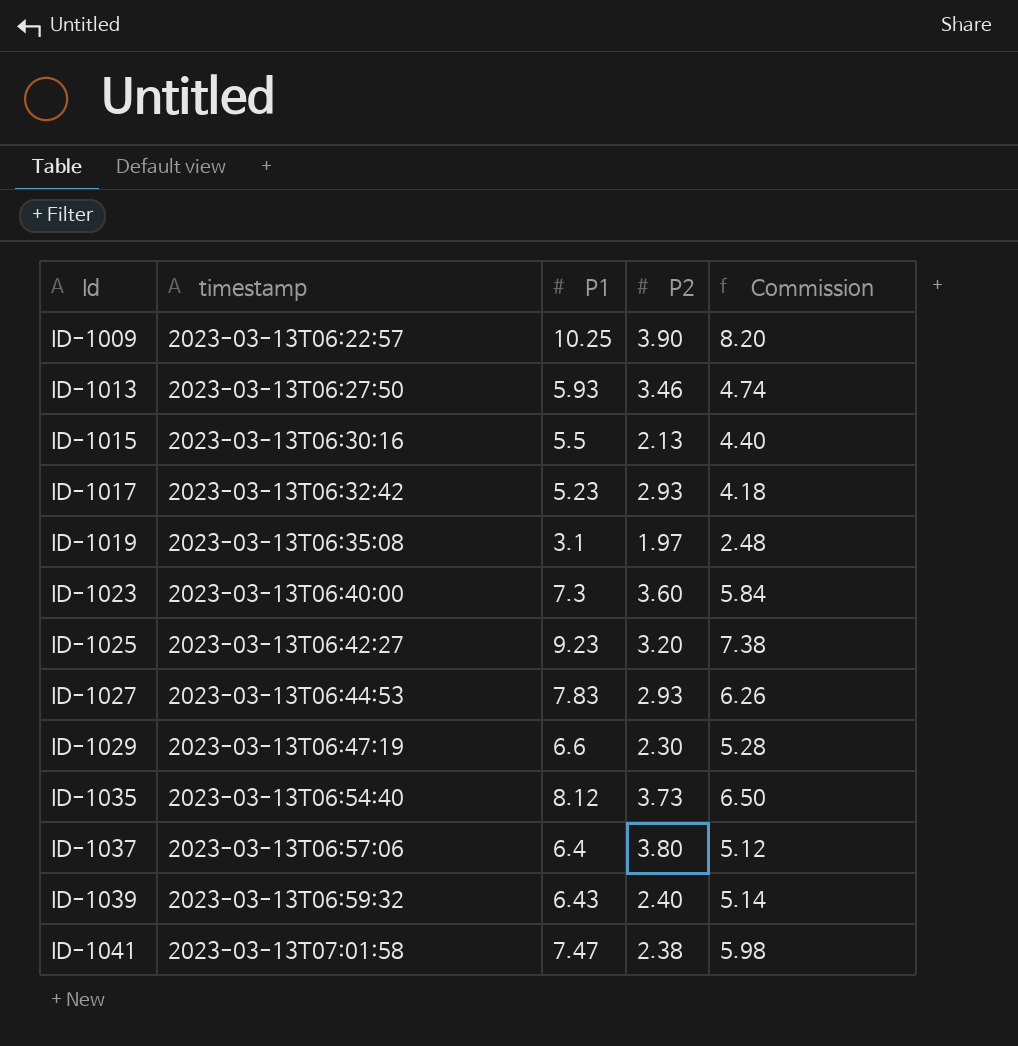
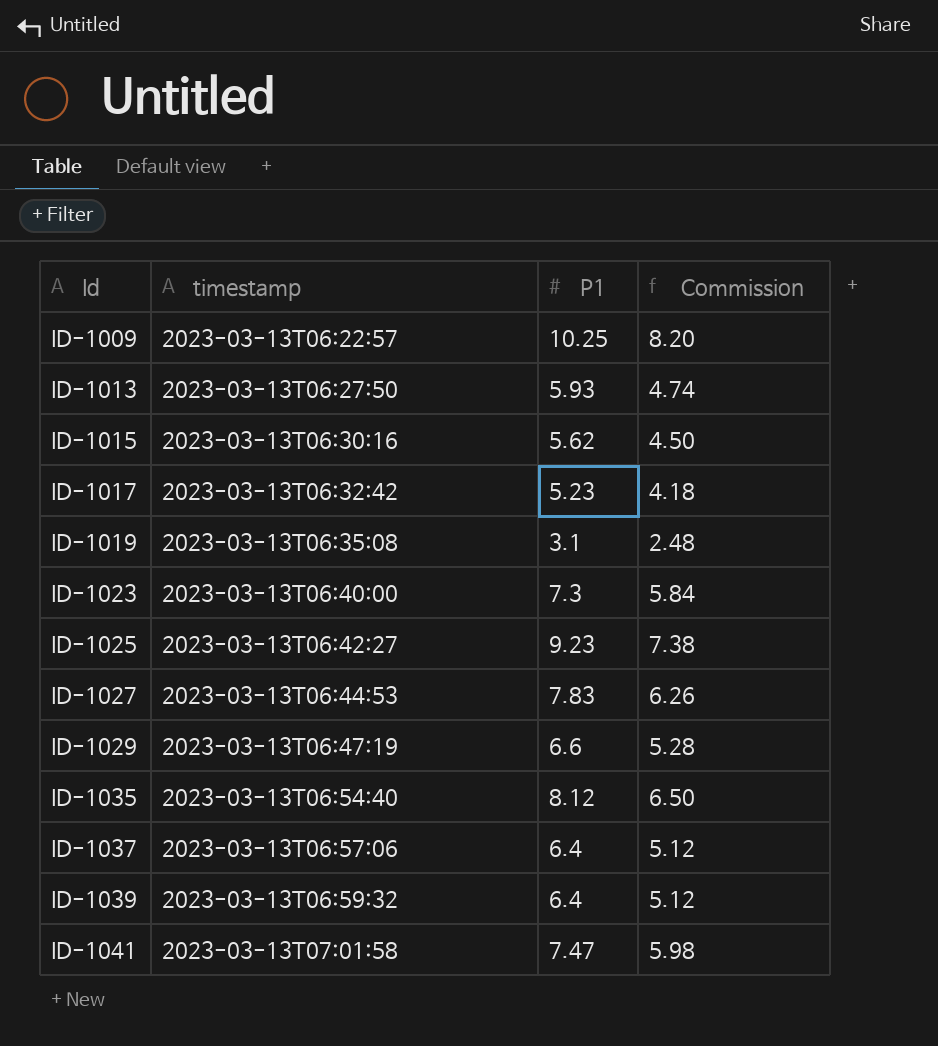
column P2 | position: 4 -> none
ID-1015 | P1: 5.5 -> 5.62
ID-1015 | Commission: 4.40 -> 4.50
ID-1039 | P1: 6.43 -> 6.4
ID-1039 | Commission: 5.14 -> 5.12

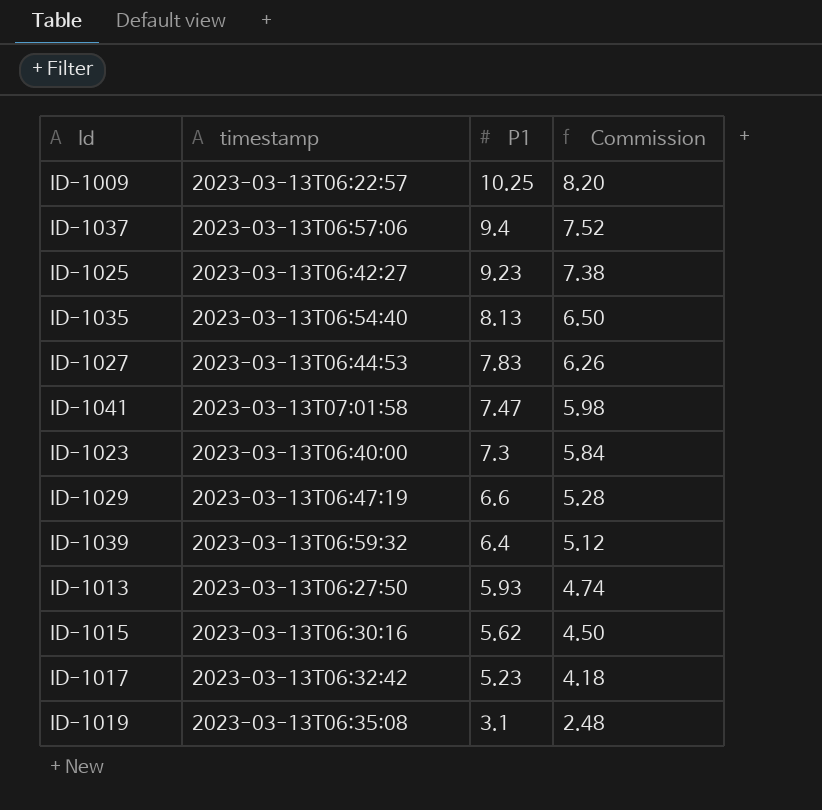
row order: Id ascending -> P1 descending
ID-1037 | P1: 6.4 -> 9.4
ID-1037 | Commission: 5.12 -> 7.52
ID-1035 | P1: 8.12 -> 8.13

